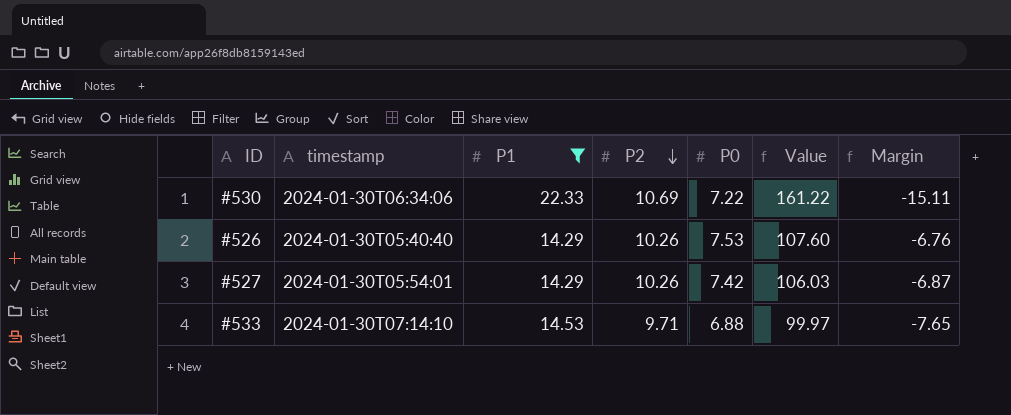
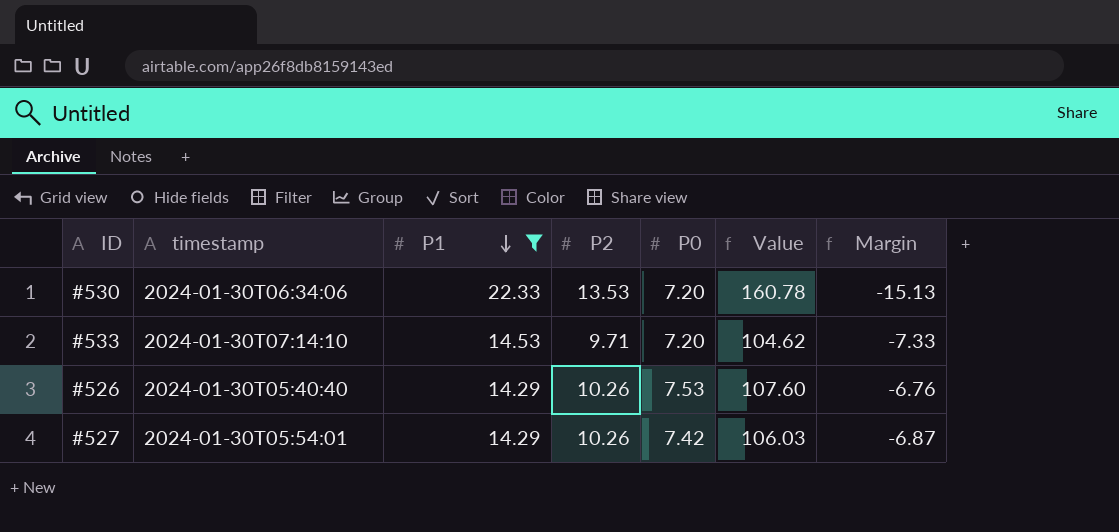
row order: P2 descending -> P1 descending
#530 | P2: 10.69 -> 13.53
#530 | P0: 7.22 -> 7.20
#530 | Value: 161.22 -> 160.78
#530 | Margin: -15.11 -> -15.13
#533 | P0: 6.88 -> 7.20
#533 | Value: 99.97 -> 104.62
#533 | Margin: -7.65 -> -7.33

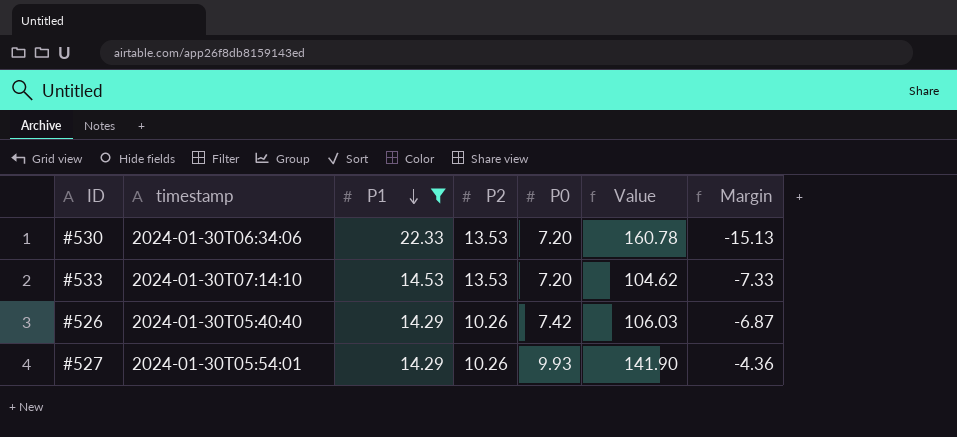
#533 | P2: 9.71 -> 13.53
#526 | P0: 7.53 -> 7.42
#526 | Value: 107.60 -> 106.03
#526 | Margin: -6.76 -> -6.87
#527 | P0: 7.42 -> 9.93
#527 | Value: 106.03 -> 141.90
#527 | Margin: -6.87 -> -4.36

